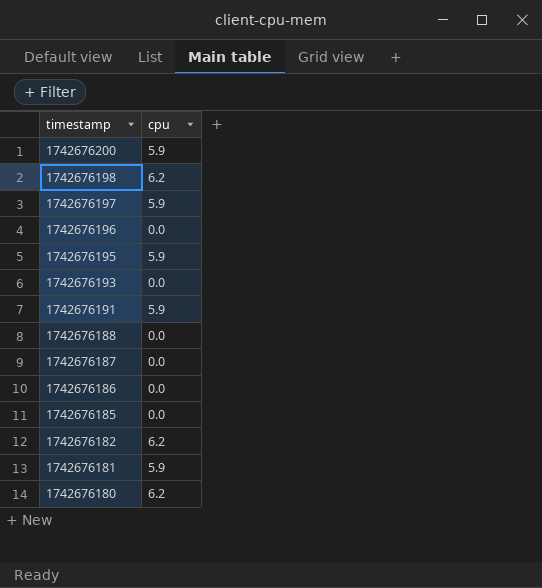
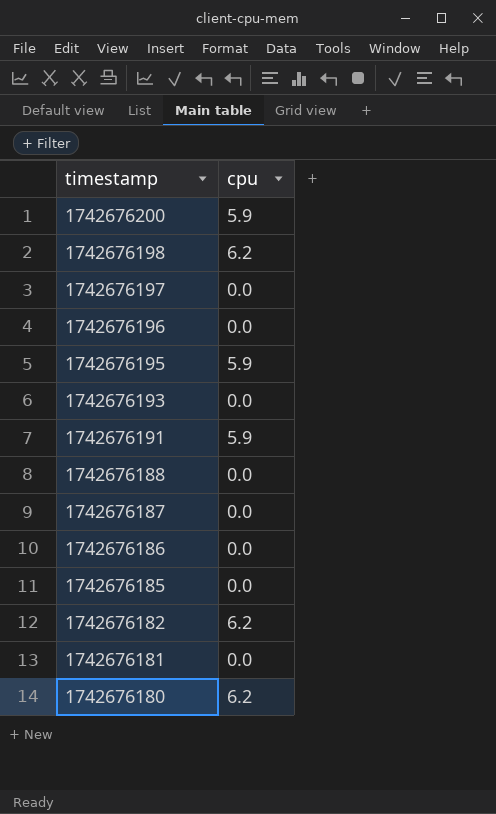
1742676197 | cpu: 5.9 -> 0.0
1742676181 | cpu: 5.9 -> 0.0

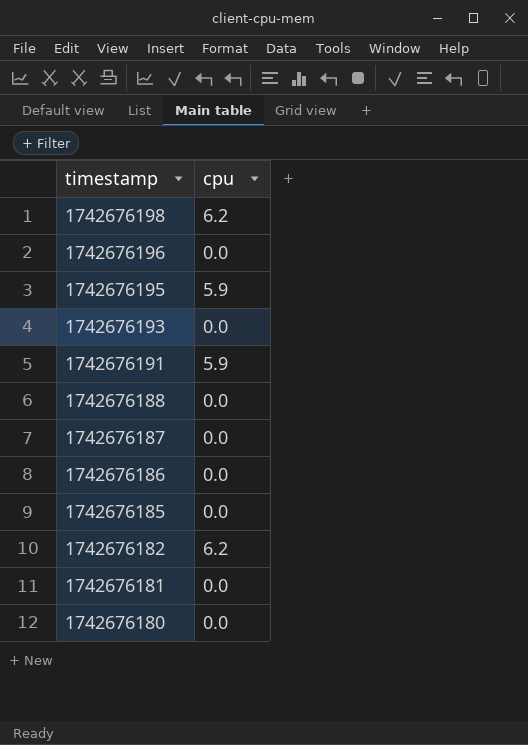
row 1742676200: 5.9 -> none
row 1742676197: 0.0 -> none
1742676180 | cpu: 6.2 -> 0.0

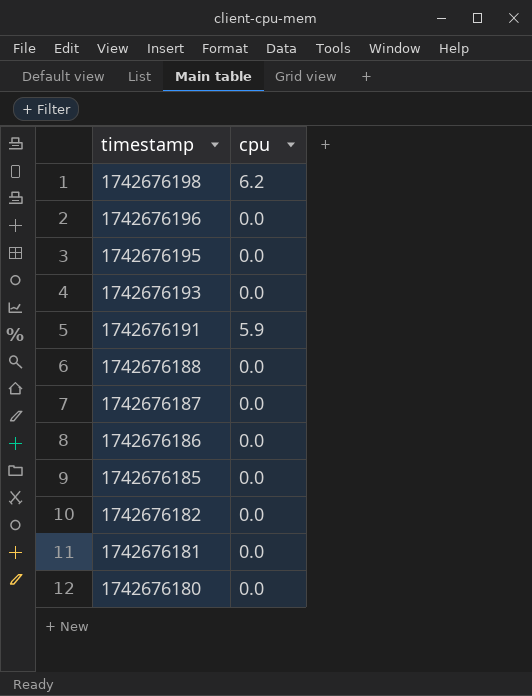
1742676195 | cpu: 5.9 -> 0.0
1742676182 | cpu: 6.2 -> 0.0

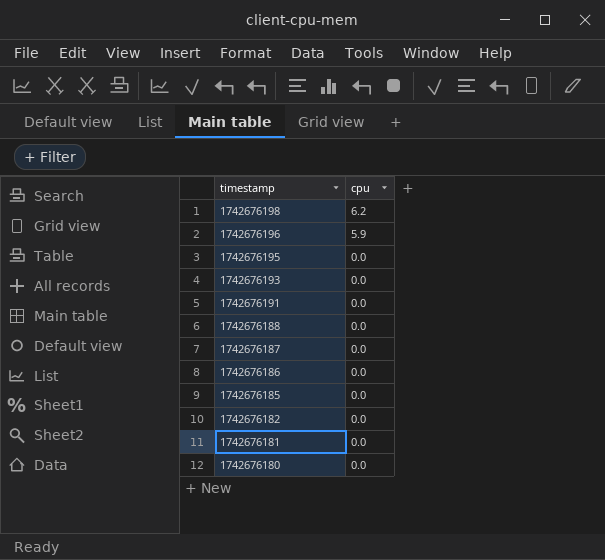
1742676196 | cpu: 0.0 -> 5.9
1742676191 | cpu: 5.9 -> 0.0

